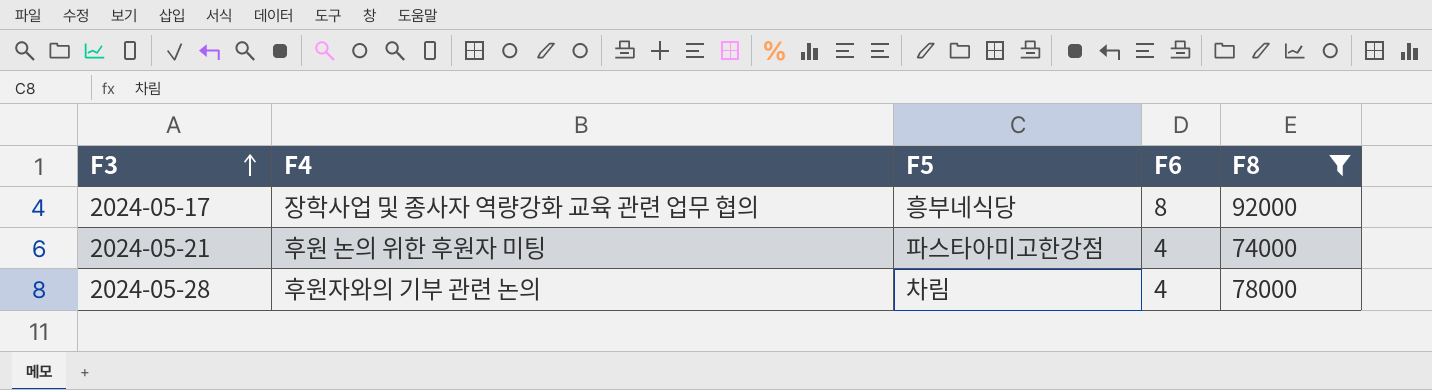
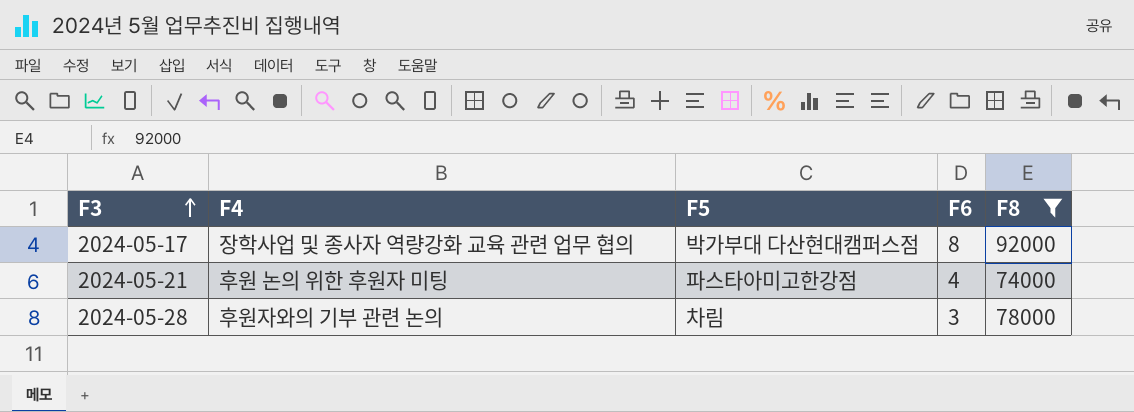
2024-05-17 | F5: 흥부네식당 -> 박가부대 다산현대캠퍼스점
2024-05-28 | F6: 4 -> 3

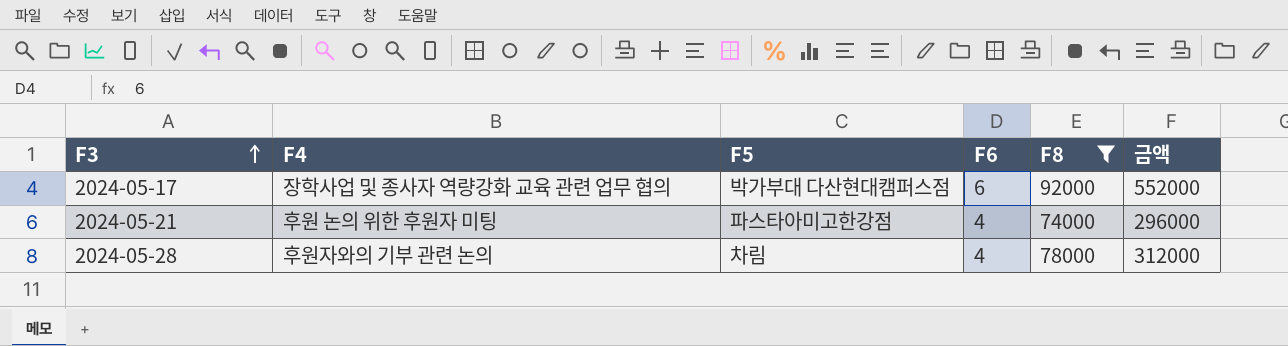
column 금액 | formula: none -> [F6] * [F8]
2024-05-17 | F6: 8 -> 6
2024-05-28 | F6: 3 -> 4

